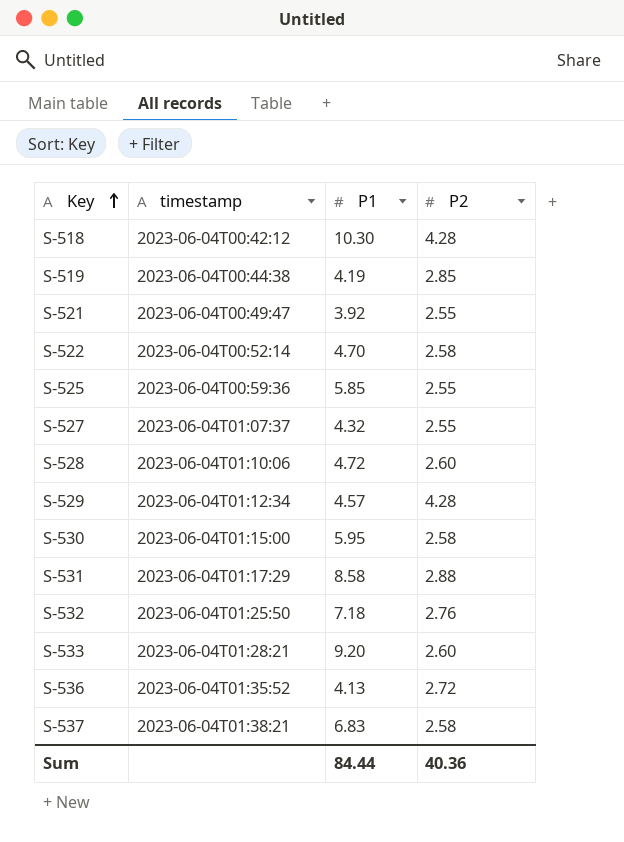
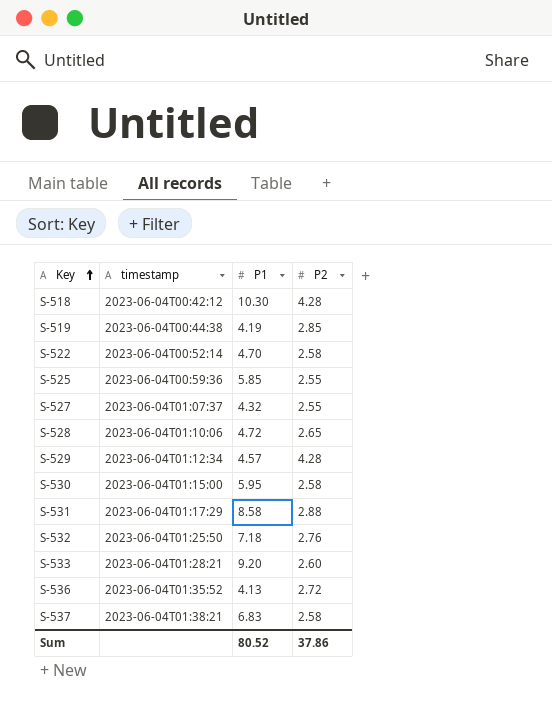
row S-521: 2023-06-04T00:49:47 | 3.92 | 2.55 -> none
S-528 | P2: 2.60 -> 2.65
Sum | P1: 84.44 -> 80.52
Sum | P2: 40.36 -> 37.86

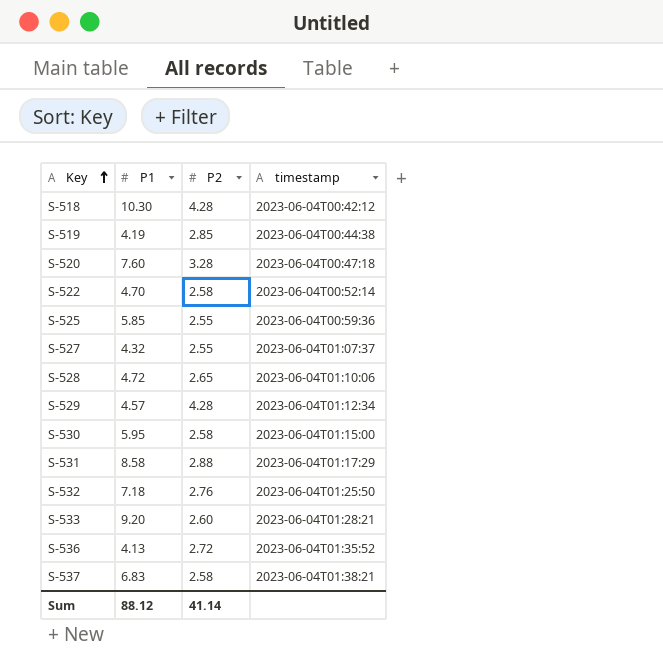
column timestamp | position: 2 -> 4
row S-520: none -> 7.60 | 3.28 | 2023-06-04T00:47:18
Sum | P1: 80.52 -> 88.12
Sum | P2: 37.86 -> 41.14

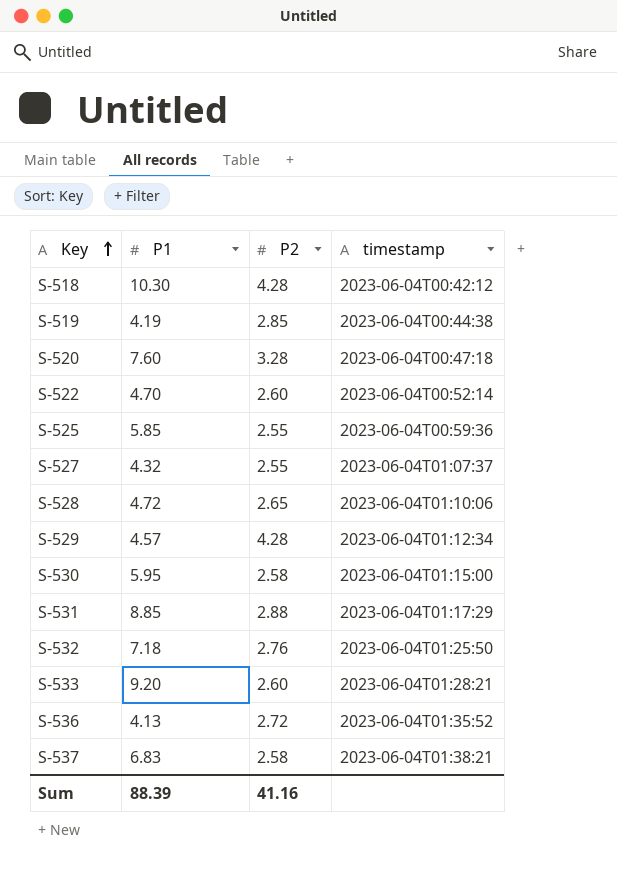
S-522 | P2: 2.58 -> 2.60
S-531 | P1: 8.58 -> 8.85
Sum | P1: 88.12 -> 88.39
Sum | P2: 41.14 -> 41.16

